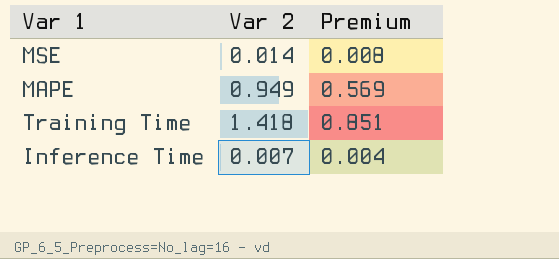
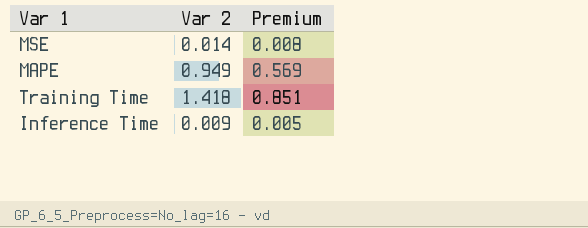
Inference Time | Var 2: 0.007 -> 0.009
Inference Time | Premium: 0.004 -> 0.005

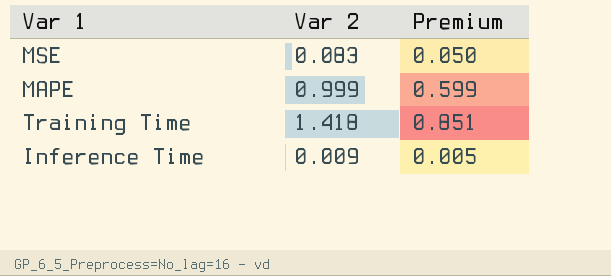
MSE | Var 2: 0.014 -> 0.083
MSE | Premium: 0.008 -> 0.050
MAPE | Var 2: 0.949 -> 0.999
MAPE | Premium: 0.569 -> 0.599

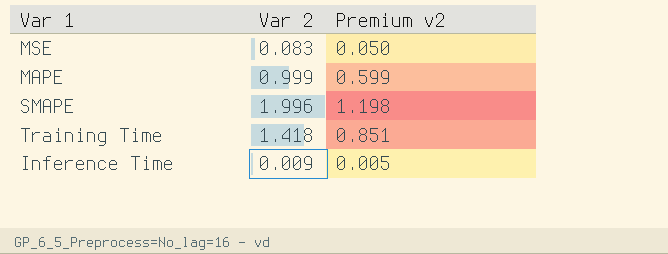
column name: Premium -> Premium v2
row SMAPE: none -> 1.996 | 1.198

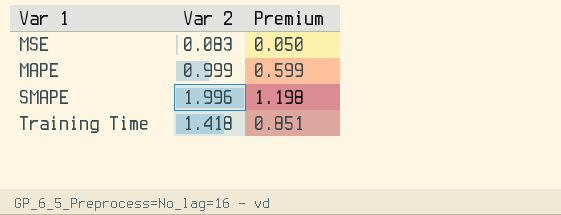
column name: Premium v2 -> Premium
row Inference Time: 0.009 | 0.005 -> none

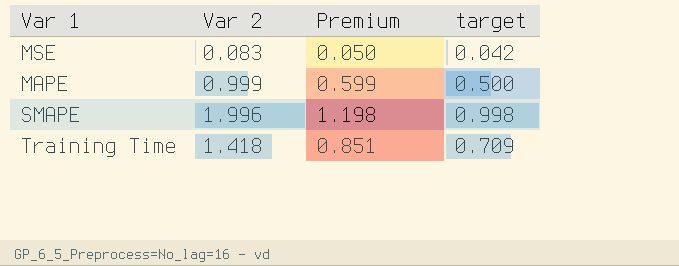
column target | formula: none -> [Var 2] * 0.5

